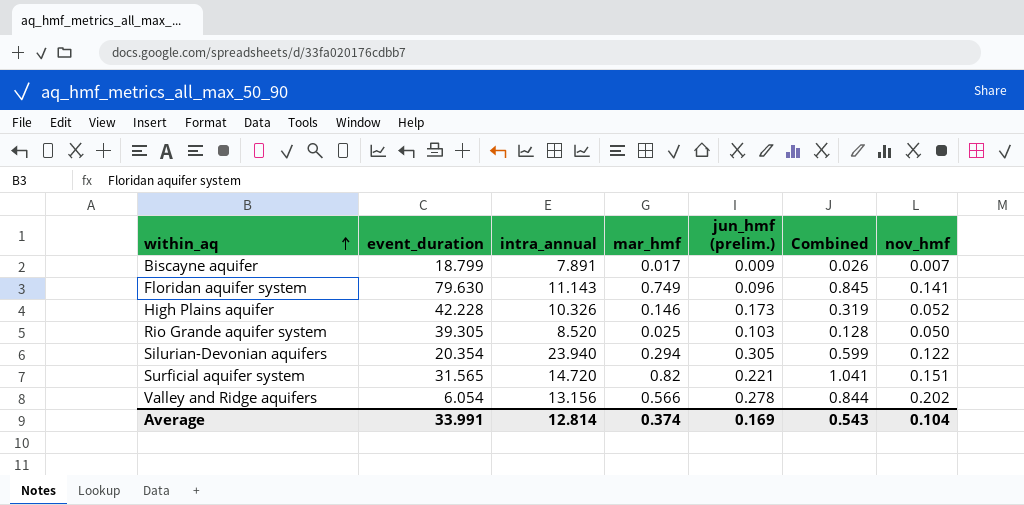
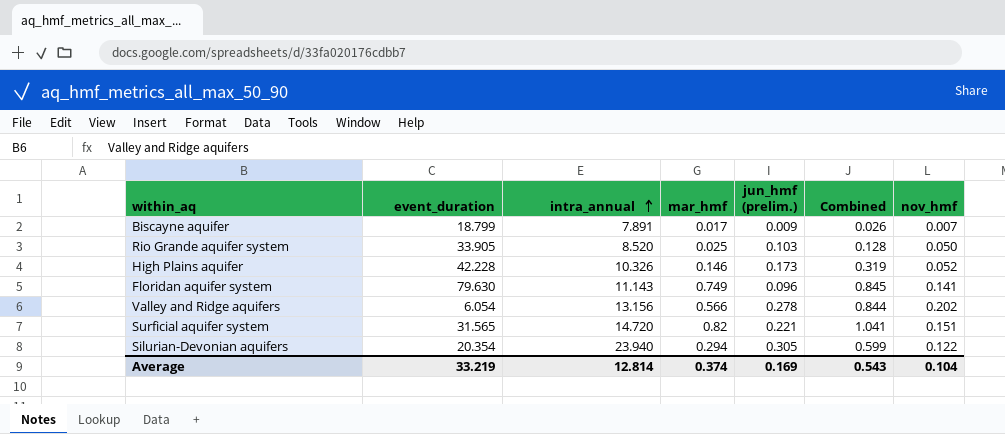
row order: within_aq ascending -> intra_annual ascending
Rio Grande aquifer system | event_duration: 39.305 -> 33.905
Average | event_duration: 33.991 -> 33.219

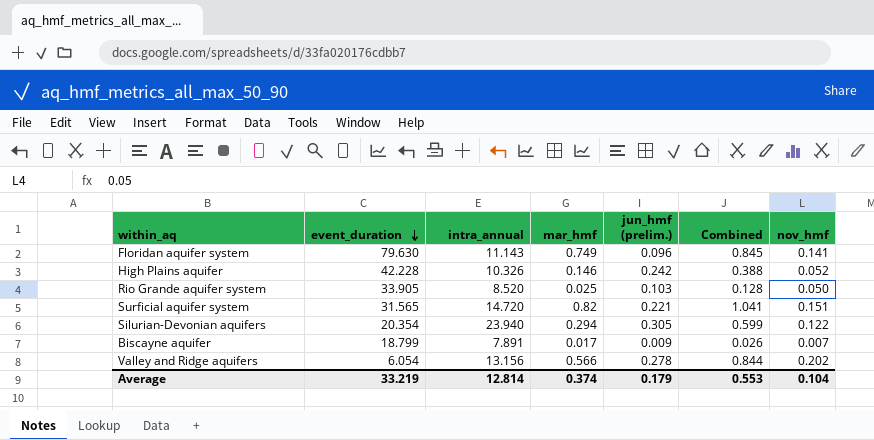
row order: intra_annual ascending -> event_duration descending
High Plains aquifer | jun_hmf (prelim.): 0.173 -> 0.242
High Plains aquifer | Combined: 0.319 -> 0.388
Average | jun_hmf (prelim.): 0.169 -> 0.179
Average | Combined: 0.543 -> 0.553

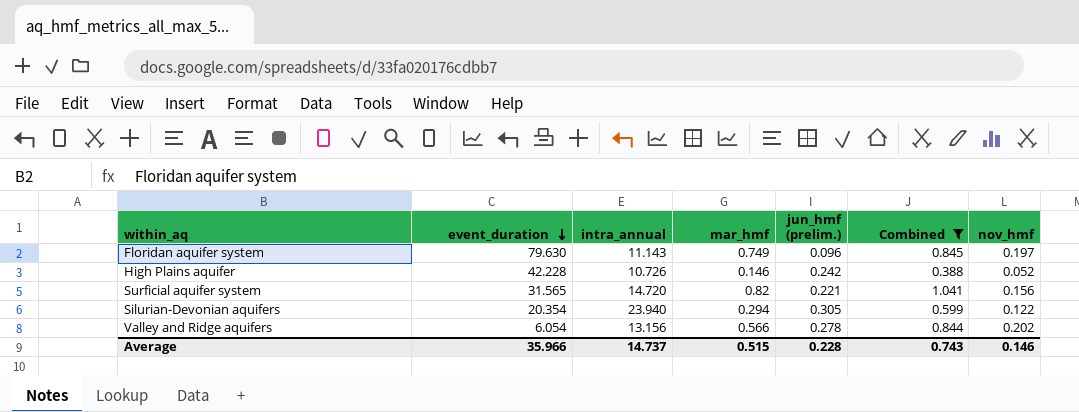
filter: none -> Combined >= 0.388
Floridan aquifer system | nov_hmf: 0.141 -> 0.197
High Plains aquifer | intra_annual: 10.326 -> 10.726
Surficial aquifer system | nov_hmf: 0.151 -> 0.156
Average | event_duration: 33.219 -> 35.966
Average | intra_annual: 12.814 -> 14.737
Average | mar_hmf: 0.374 -> 0.515
Average | jun_hmf (prelim.): 0.179 -> 0.228
Average | Combined: 0.553 -> 0.743
Average | nov_hmf: 0.104 -> 0.146

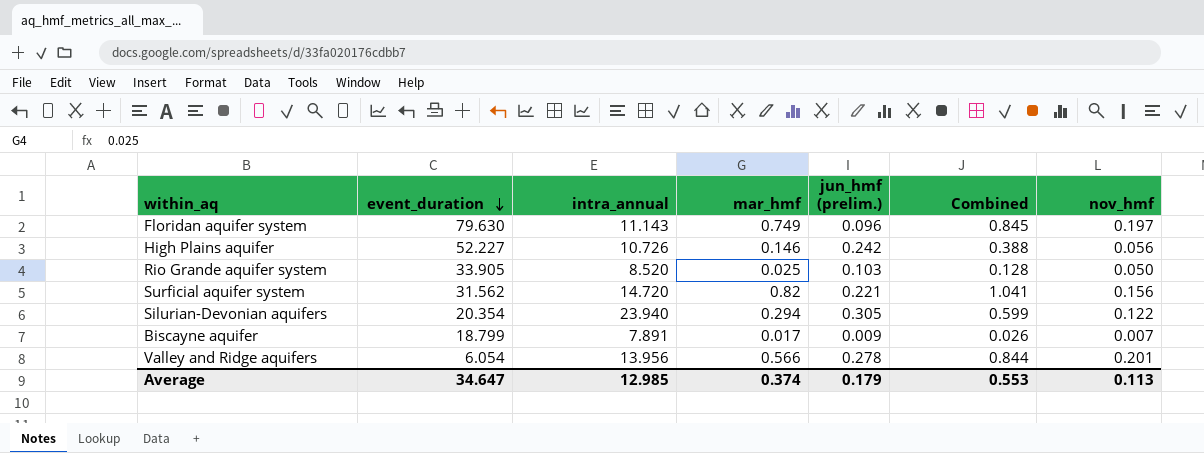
filter: Combined >= 0.388 -> none
High Plains aquifer | event_duration: 42.228 -> 52.227
High Plains aquifer | nov_hmf: 0.052 -> 0.056
Surficial aquifer system | event_duration: 31.565 -> 31.562
Valley and Ridge aquifers | intra_annual: 13.156 -> 13.956
Valley and Ridge aquifers | nov_hmf: 0.202 -> 0.201
Average | event_duration: 35.966 -> 34.647
Average | intra_annual: 14.737 -> 12.985
Average | mar_hmf: 0.515 -> 0.374
Average | jun_hmf (prelim.): 0.228 -> 0.179
Average | Combined: 0.743 -> 0.553
Average | nov_hmf: 0.146 -> 0.113

